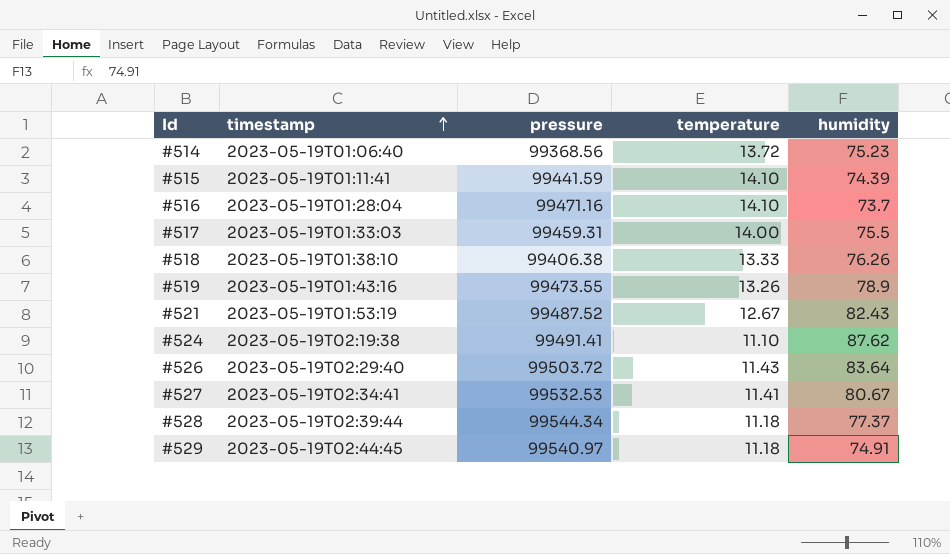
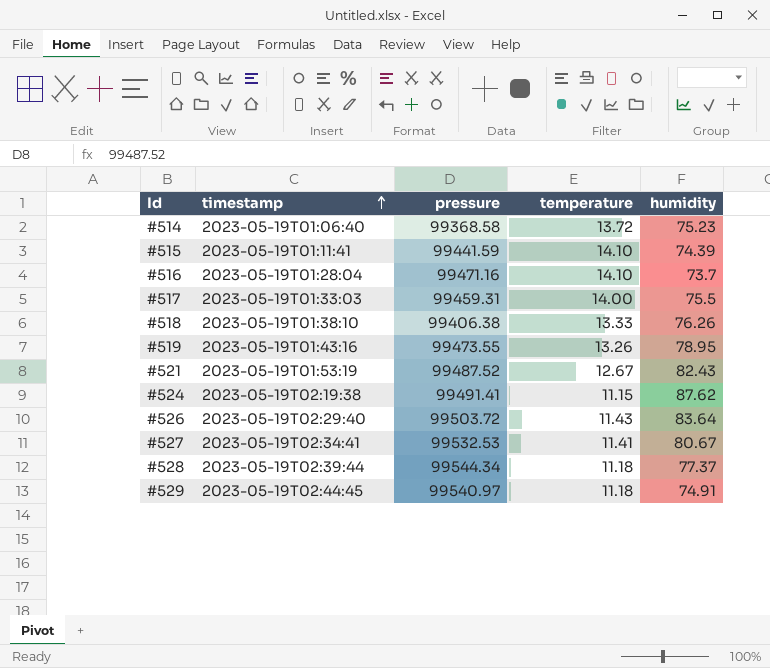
#514 | pressure: 99368.56 -> 99368.58
#519 | humidity: 78.9 -> 78.95
#524 | temperature: 11.10 -> 11.15

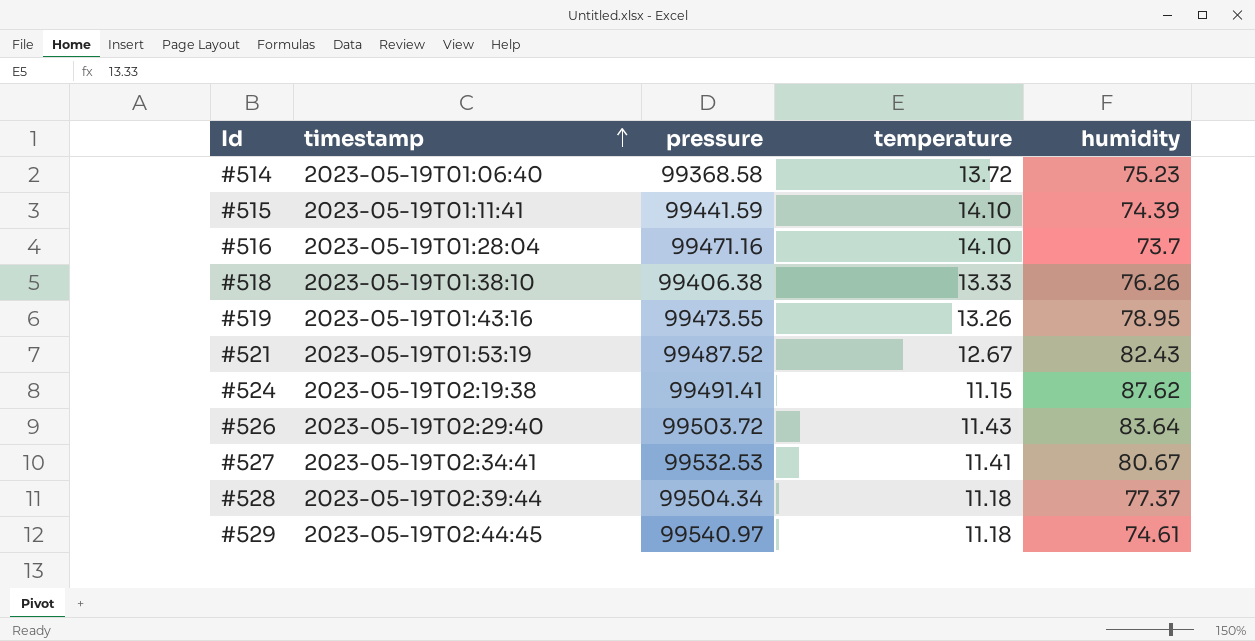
row #517: 2023-05-19T01:33:03 | 99459.31 | 14.00 | 75.5 -> none
#528 | pressure: 99544.34 -> 99504.34
#529 | humidity: 74.91 -> 74.61

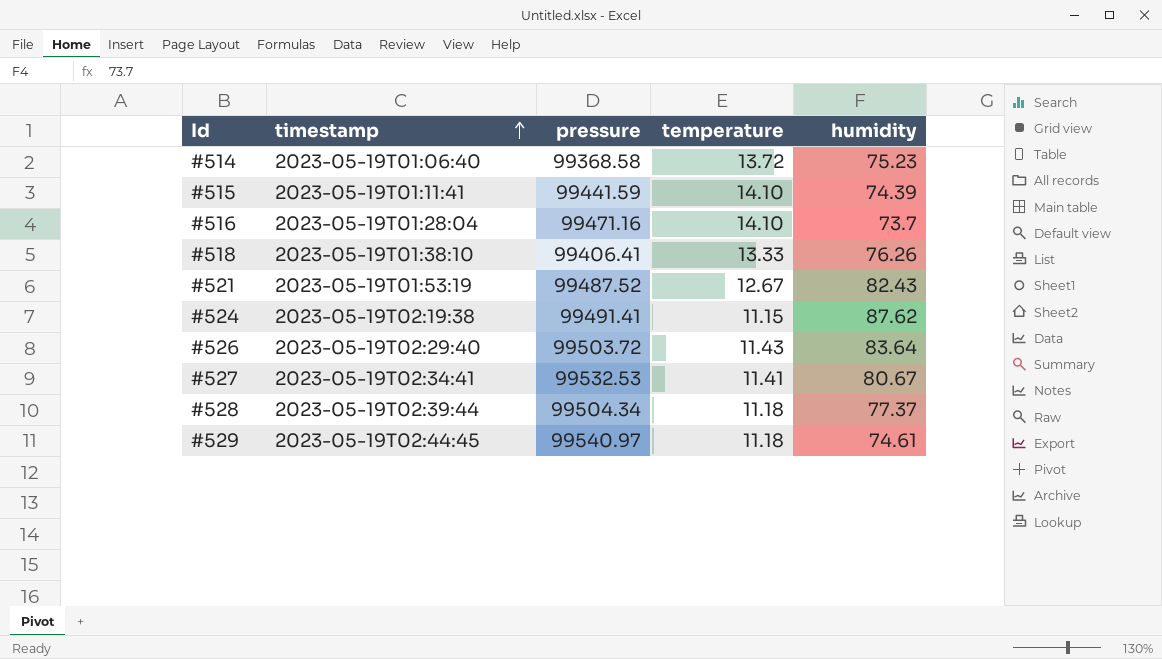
row #519: 2023-05-19T01:43:16 | 99473.55 | 13.26 | 78.95 -> none
#518 | pressure: 99406.38 -> 99406.41

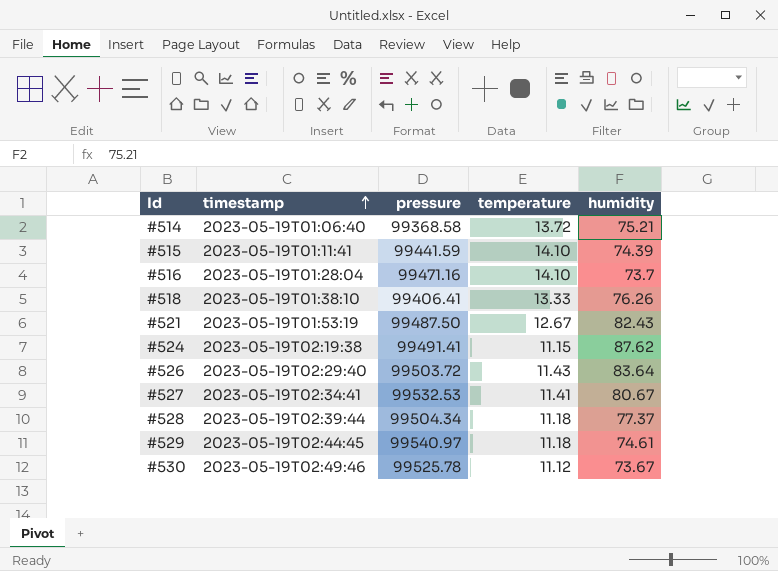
#514 | humidity: 75.23 -> 75.21
#521 | pressure: 99487.52 -> 99487.50
row #530: none -> 2023-05-19T02:49:46 | 99525.78 | 11.12 | 73.67

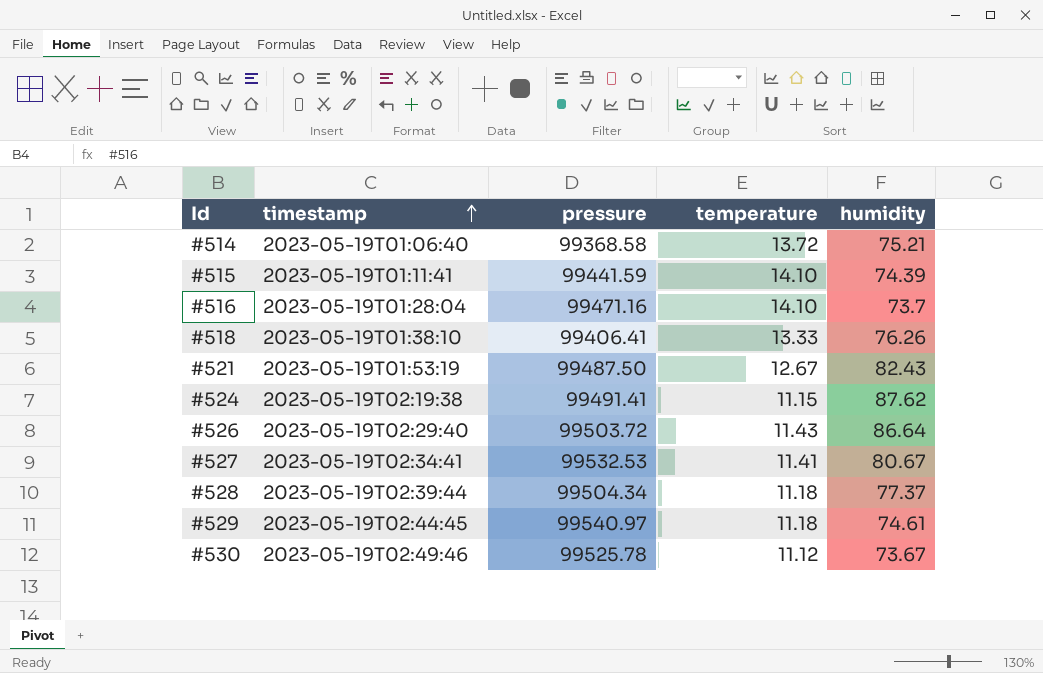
#526 | humidity: 83.64 -> 86.64

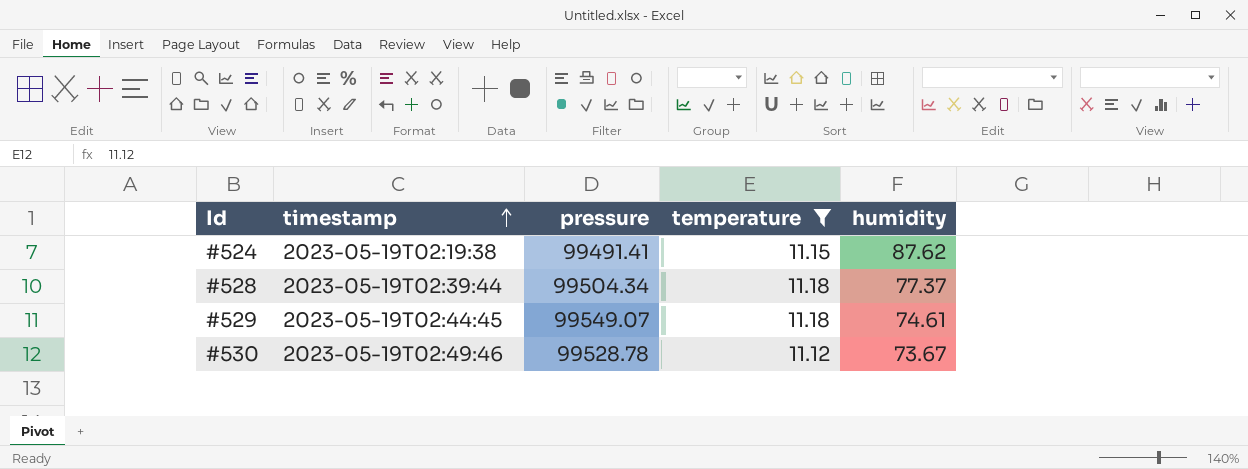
filter: none -> temperature <= 11.18
#529 | pressure: 99540.97 -> 99549.07
#530 | pressure: 99525.78 -> 99528.78

